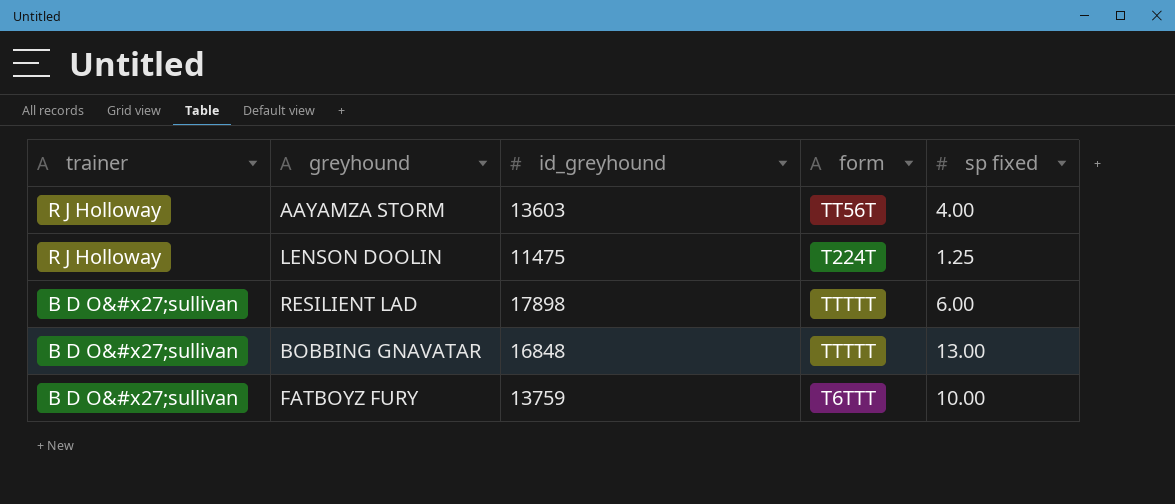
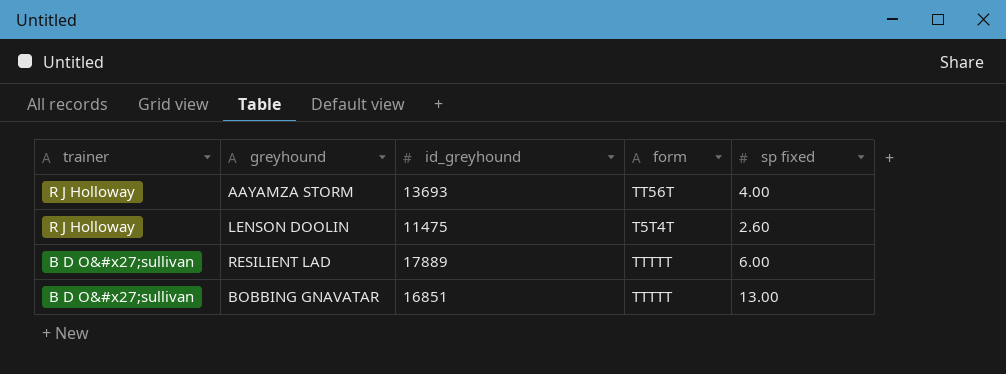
row FATBOYZ FURY: B D O&#x27;sullivan | 13759 | T6TTT | 10.00 -> none
AAYAMZA STORM | id_greyhound: 13603 -> 13693
LENSON DOOLIN | form: T224T -> T5T4T
LENSON DOOLIN | sp fixed: 1.25 -> 2.60
RESILIENT LAD | id_greyhound: 17898 -> 17889
BOBBING GNAVATAR | id_greyhound: 16848 -> 16851

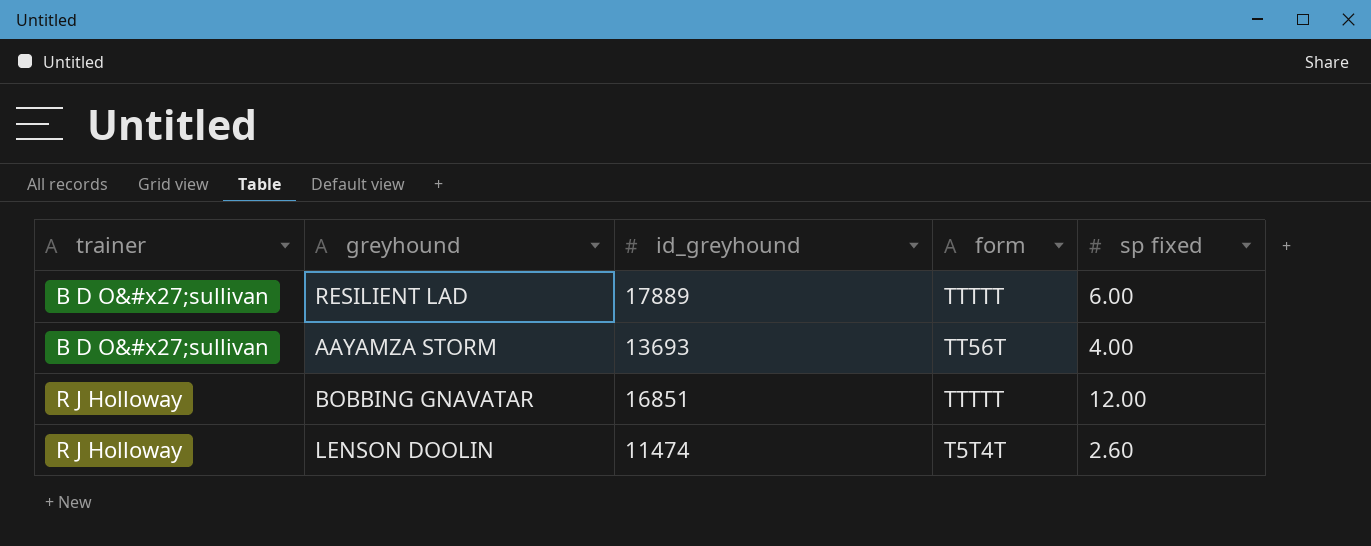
row order: trainer descending -> trainer ascending
AAYAMZA STORM | trainer: R J Holloway -> B D O&#x27;sullivan
BOBBING GNAVATAR | trainer: B D O&#x27;sullivan -> R J Holloway
BOBBING GNAVATAR | sp fixed: 13.00 -> 12.00
LENSON DOOLIN | id_greyhound: 11475 -> 11474

